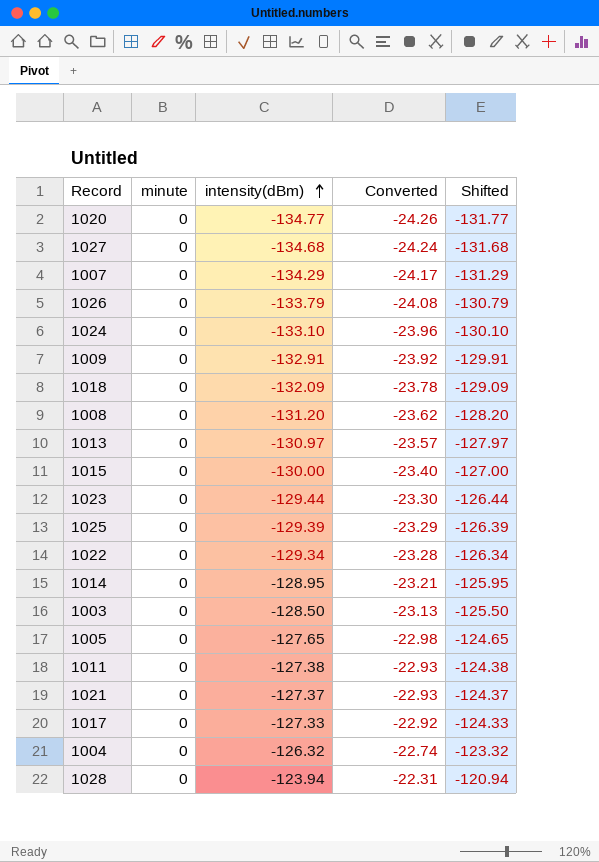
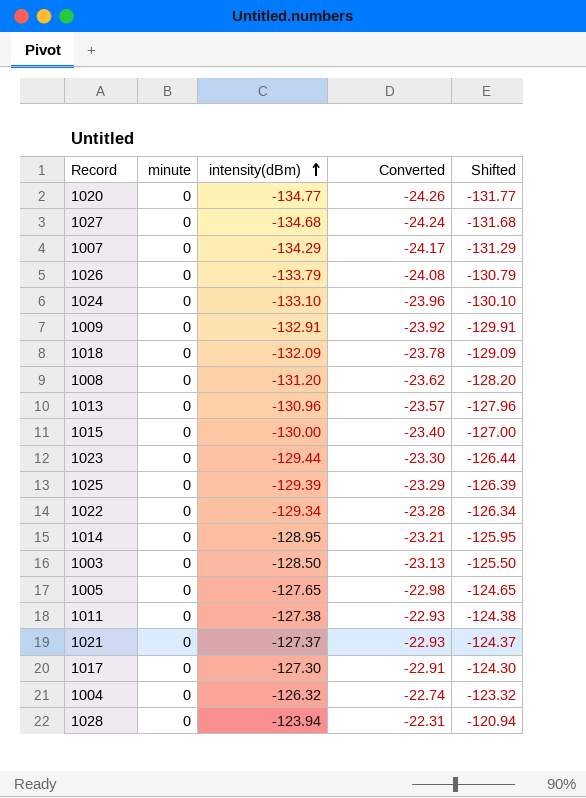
1013 | intensity(dBm): -130.97 -> -130.96
1013 | Shifted: -127.97 -> -127.96
1017 | intensity(dBm): -127.33 -> -127.30
1017 | Converted: -22.92 -> -22.91
1017 | Shifted: -124.33 -> -124.30

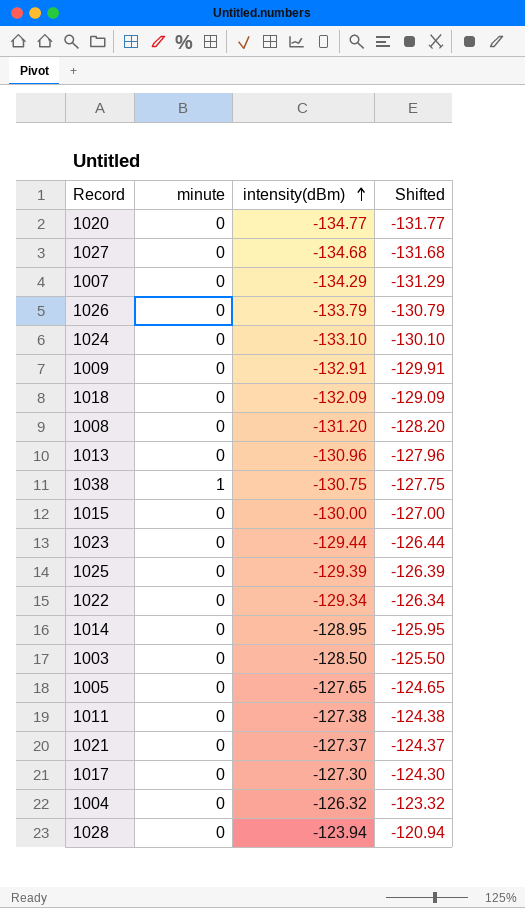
column Converted | formula: [intensity(dBm)] * 0.18 -> none
row 1038: none -> 1 | -130.75 | -127.75

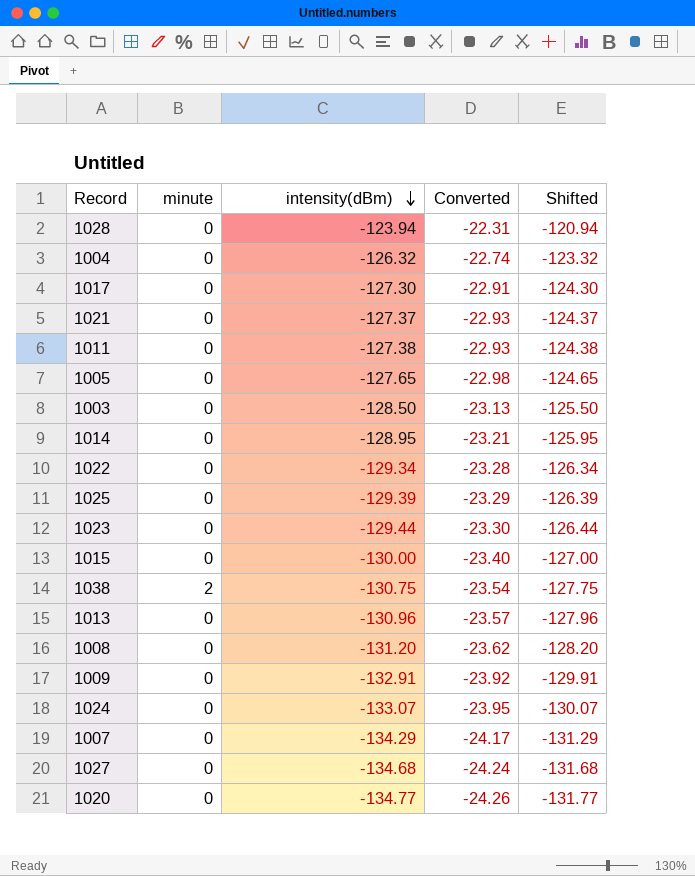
row order: intensity(dBm) ascending -> intensity(dBm) descending
column Converted | formula: none -> [intensity(dBm)] * 0.18
row 1026: 0 | -133.79 | -130.79 -> none
row 1018: 0 | -132.09 | -129.09 -> none
1038 | minute: 1 -> 2
1024 | intensity(dBm): -133.10 -> -133.07
1024 | Shifted: -130.10 -> -130.07

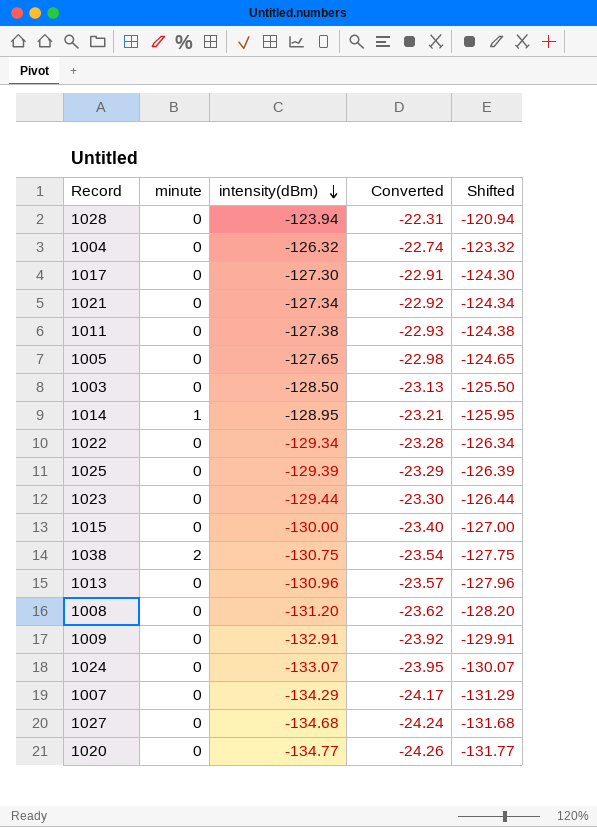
1021 | intensity(dBm): -127.37 -> -127.34
1021 | Converted: -22.93 -> -22.92
1021 | Shifted: -124.37 -> -124.34
1014 | minute: 0 -> 1

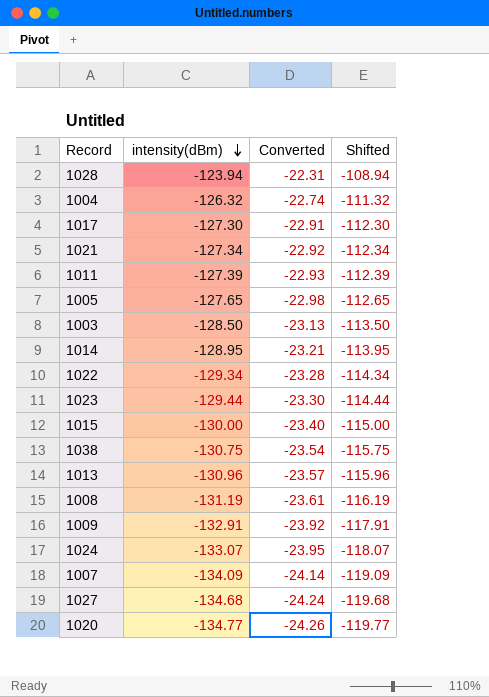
column minute | position: 2 -> none
column Shifted | formula: [intensity(dBm)] + 3 -> [intensity(dBm)] + 15
row 1025: 0 | -129.39 | -23.29 | -126.39 -> none
1011 | intensity(dBm): -127.38 -> -127.39
1008 | intensity(dBm): -131.20 -> -131.19
1008 | Converted: -23.62 -> -23.61
1007 | intensity(dBm): -134.29 -> -134.09
1007 | Converted: -24.17 -> -24.14

